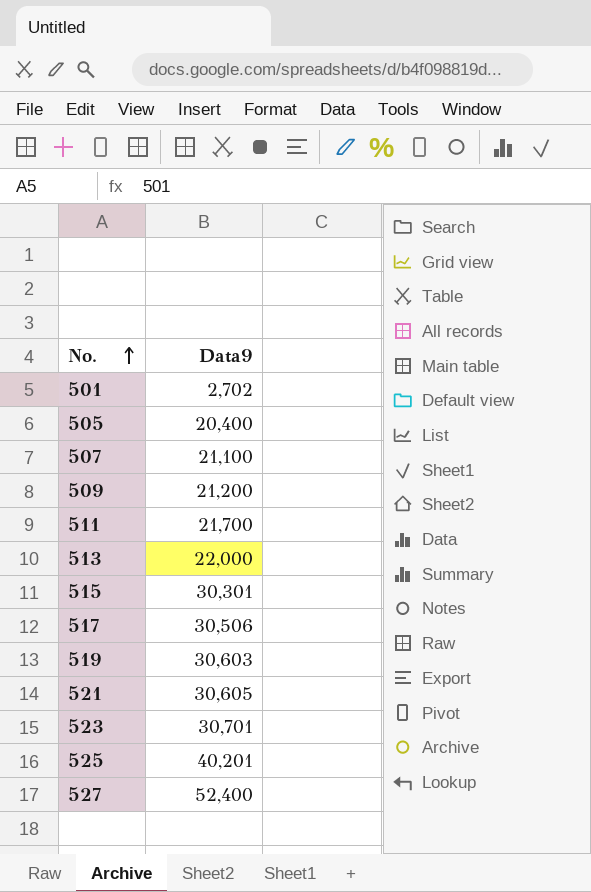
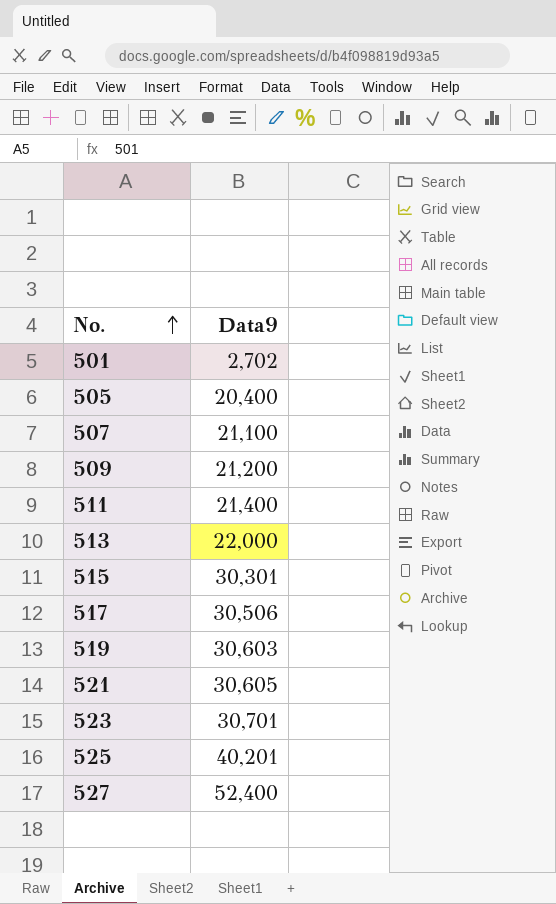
511 | Data9: 21,700 -> 21,400

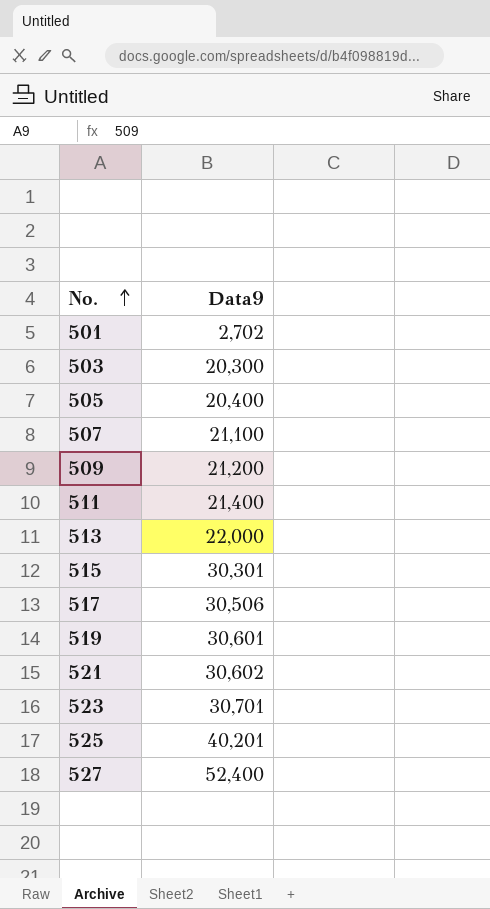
row 503: none -> 20,300
519 | Data9: 30,603 -> 30,601
521 | Data9: 30,605 -> 30,602

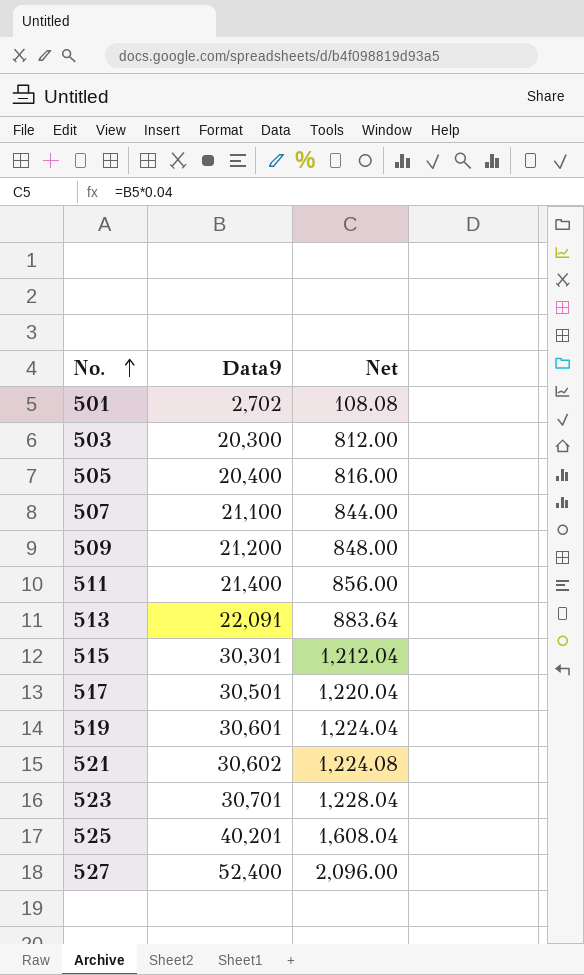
column Net | formula: none -> [Data9] * 0.04
513 | Data9: 22,000 -> 22,091
517 | Data9: 30,506 -> 30,501

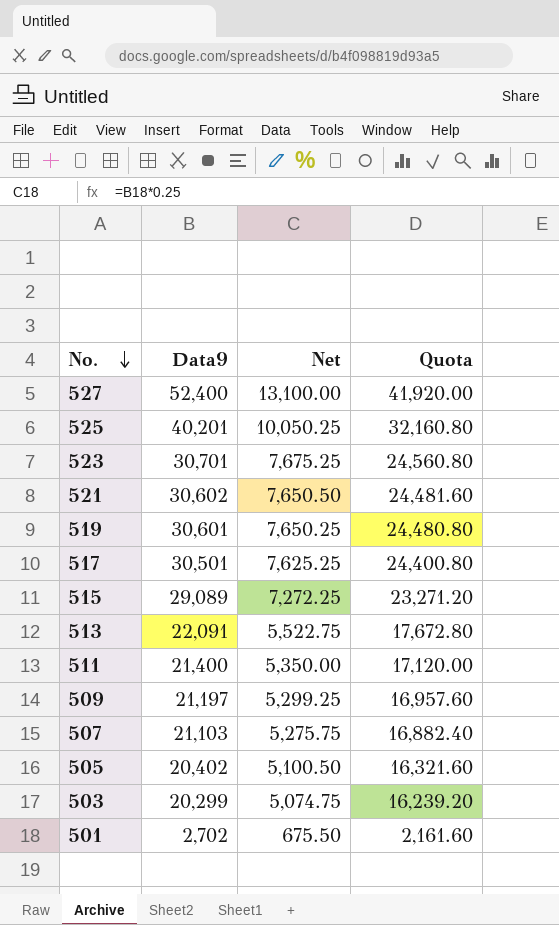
row order: No. ascending -> No. descending
column Net | formula: [Data9] * 0.04 -> [Data9] * 0.25
column Quota | formula: none -> [Data9] * 0.8
515 | Data9: 30,301 -> 29,089
509 | Data9: 21,200 -> 21,197
507 | Data9: 21,100 -> 21,103
505 | Data9: 20,400 -> 20,402
503 | Data9: 20,300 -> 20,299

